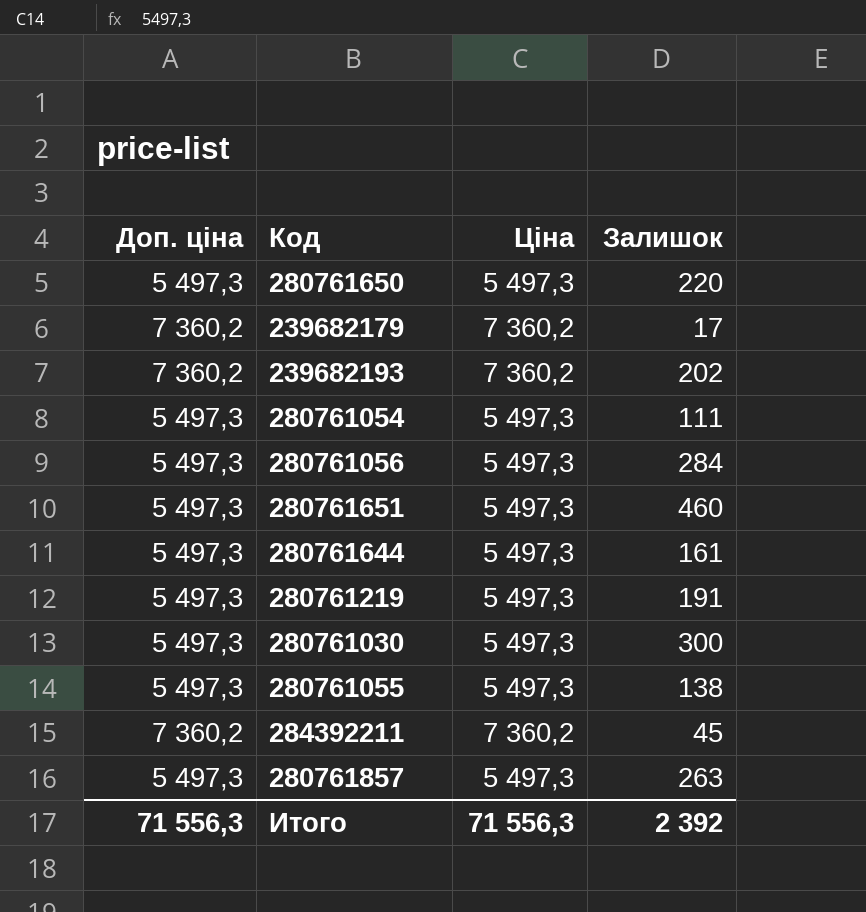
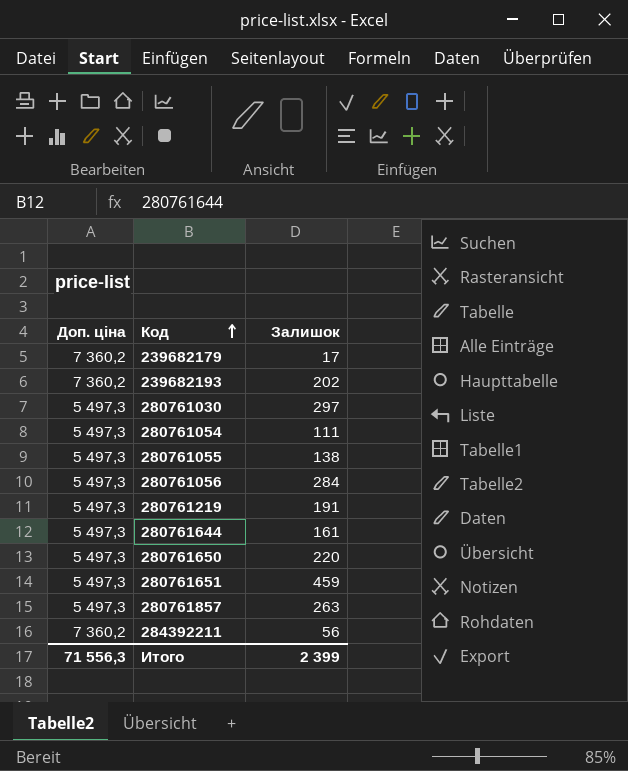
row order: none -> Код ascending
column Ціна | position: 3 -> none
280761030 | Залишок: 300 -> 297
280761651 | Залишок: 460 -> 459
284392211 | Залишок: 45 -> 56
Итого | Залишок: 2 392 -> 2 399

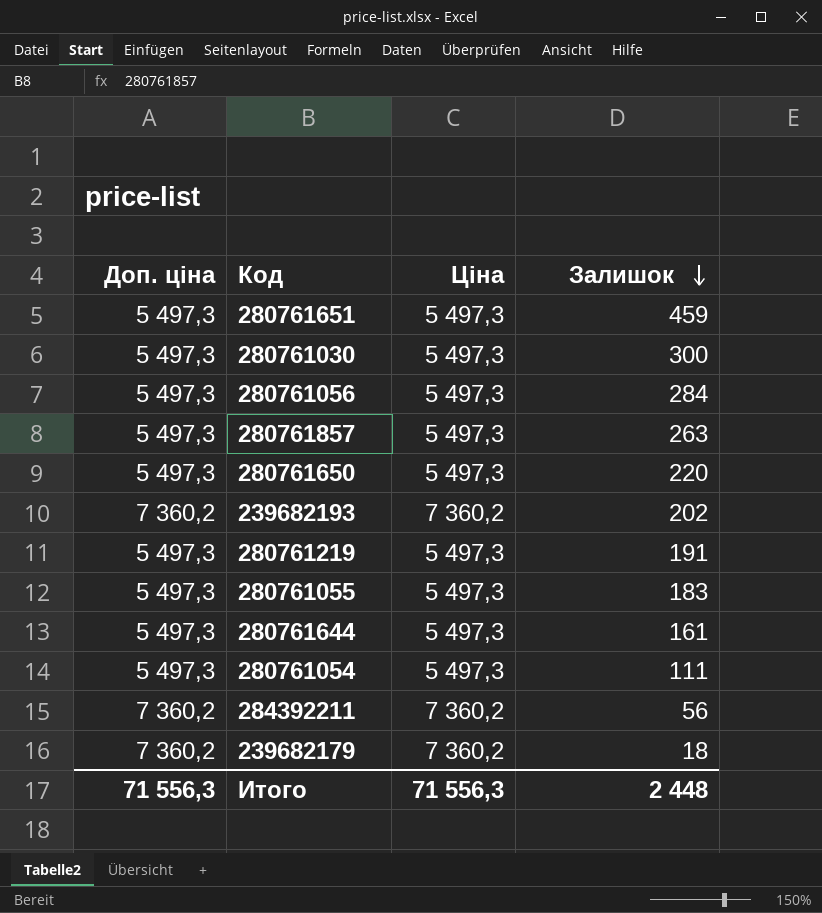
row order: Код ascending -> Залишок descending
column Ціна | position: none -> 3
280761030 | Залишок: 297 -> 300
280761055 | Залишок: 138 -> 183
239682179 | Залишок: 17 -> 18
Итого | Залишок: 2 399 -> 2 448

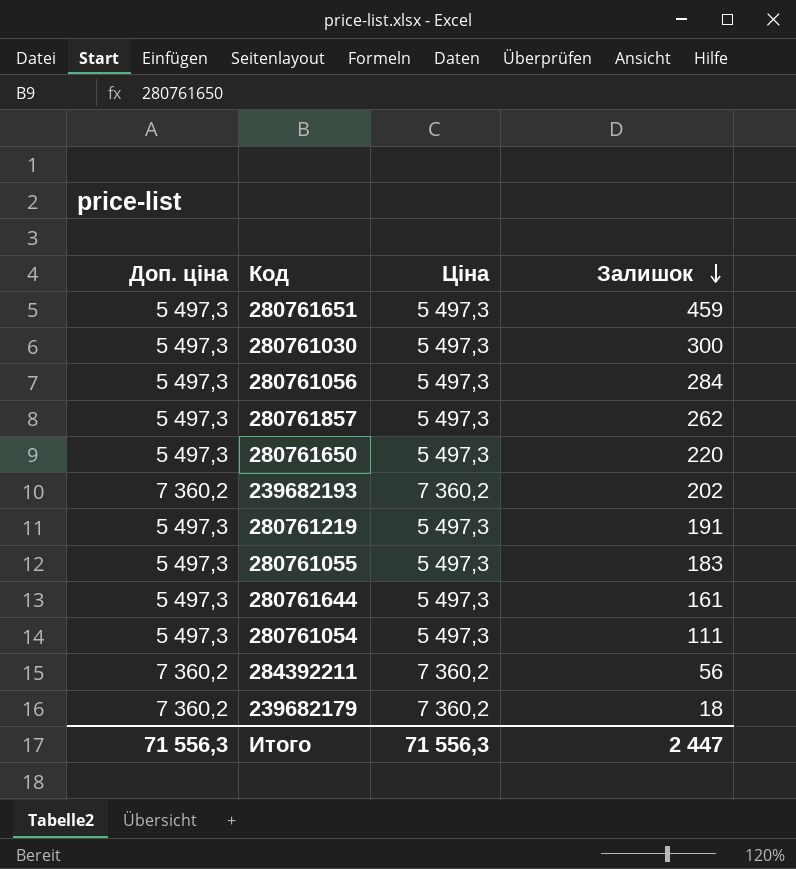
280761857 | Залишок: 263 -> 262
Итого | Залишок: 2 448 -> 2 447

